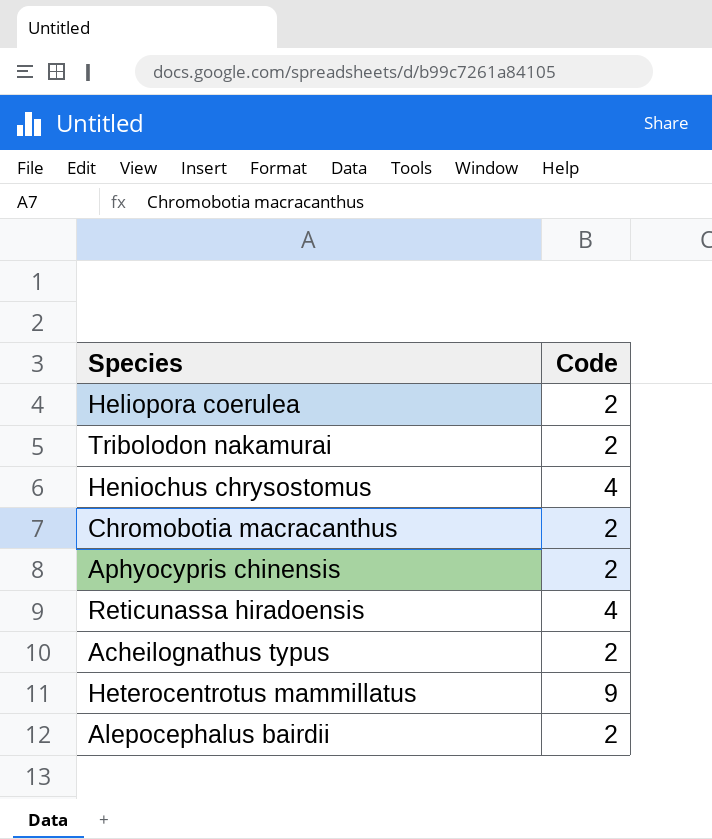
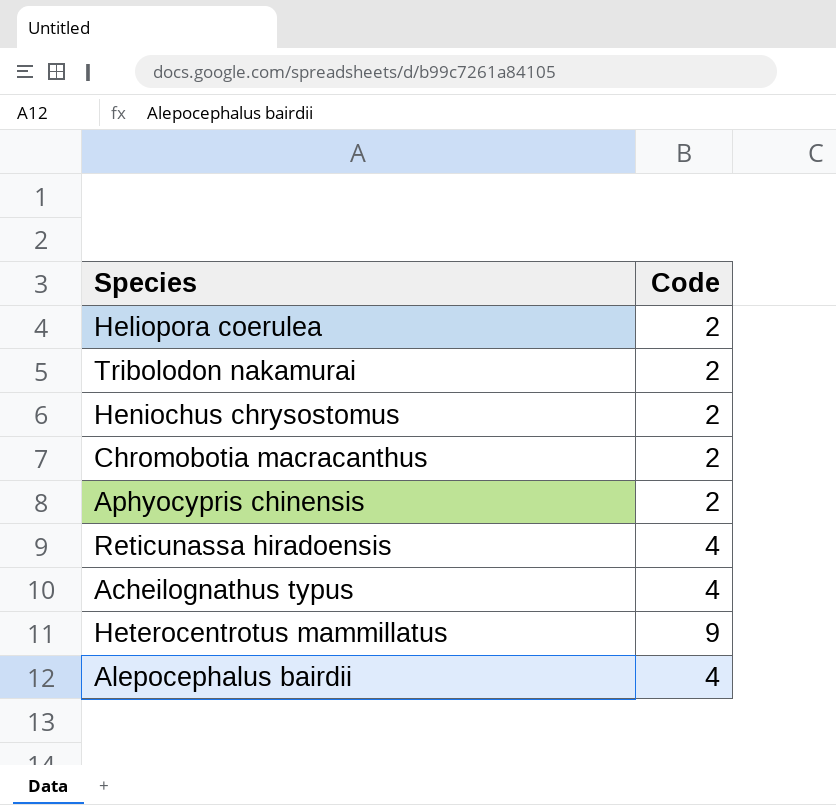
Heniochus chrysostomus | Code: 4 -> 2
Acheilognathus typus | Code: 2 -> 4
Alepocephalus bairdii | Code: 2 -> 4

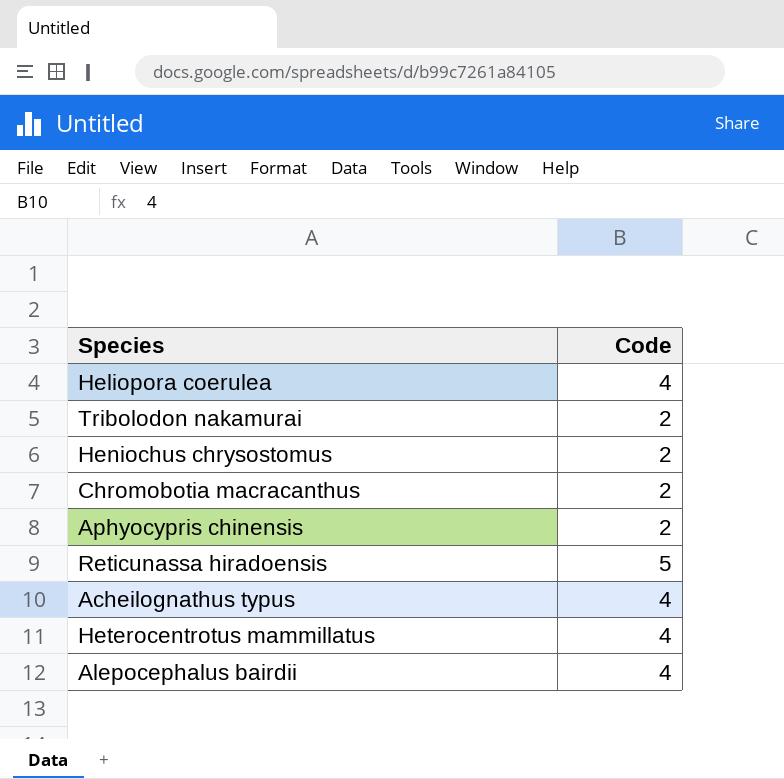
Heliopora coerulea | Code: 2 -> 4
Reticunassa hiradoensis | Code: 4 -> 5
Heterocentrotus mammillatus | Code: 9 -> 4

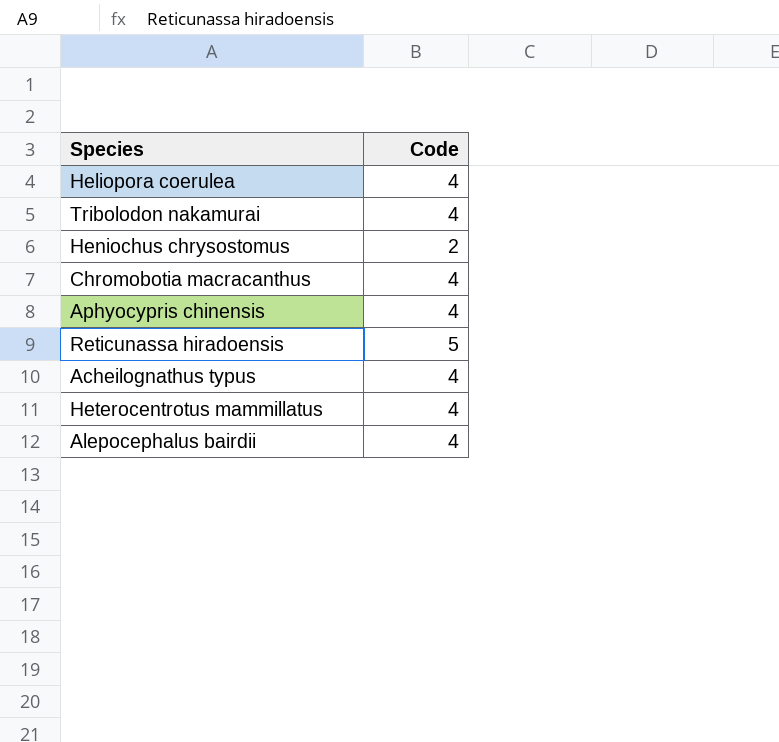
Tribolodon nakamurai | Code: 2 -> 4
Chromobotia macracanthus | Code: 2 -> 4
Aphyocypris chinensis | Code: 2 -> 4

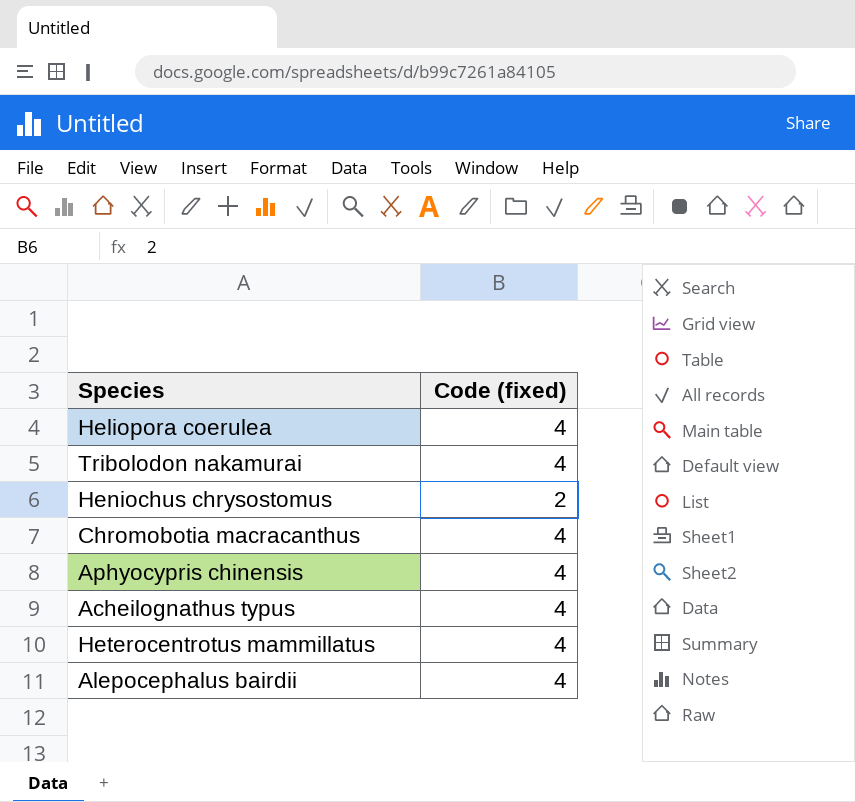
column name: Code -> Code (fixed)
row Reticunassa hiradoensis: 5 -> none

